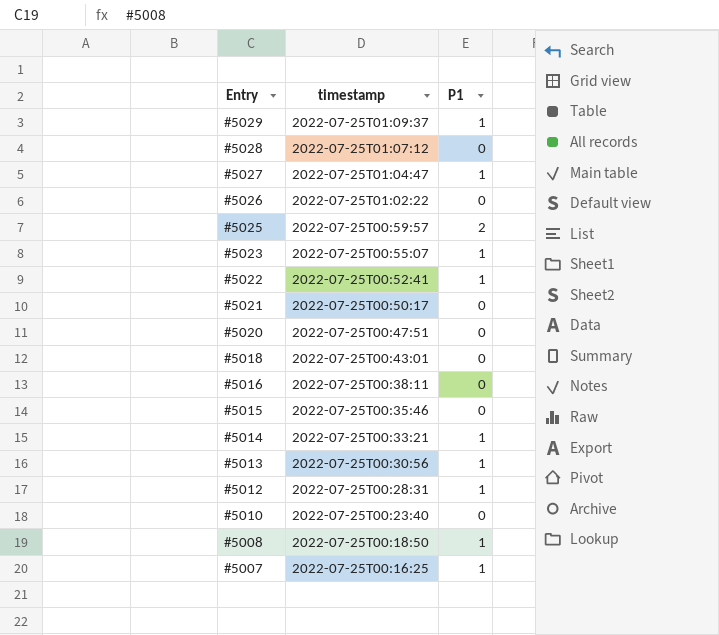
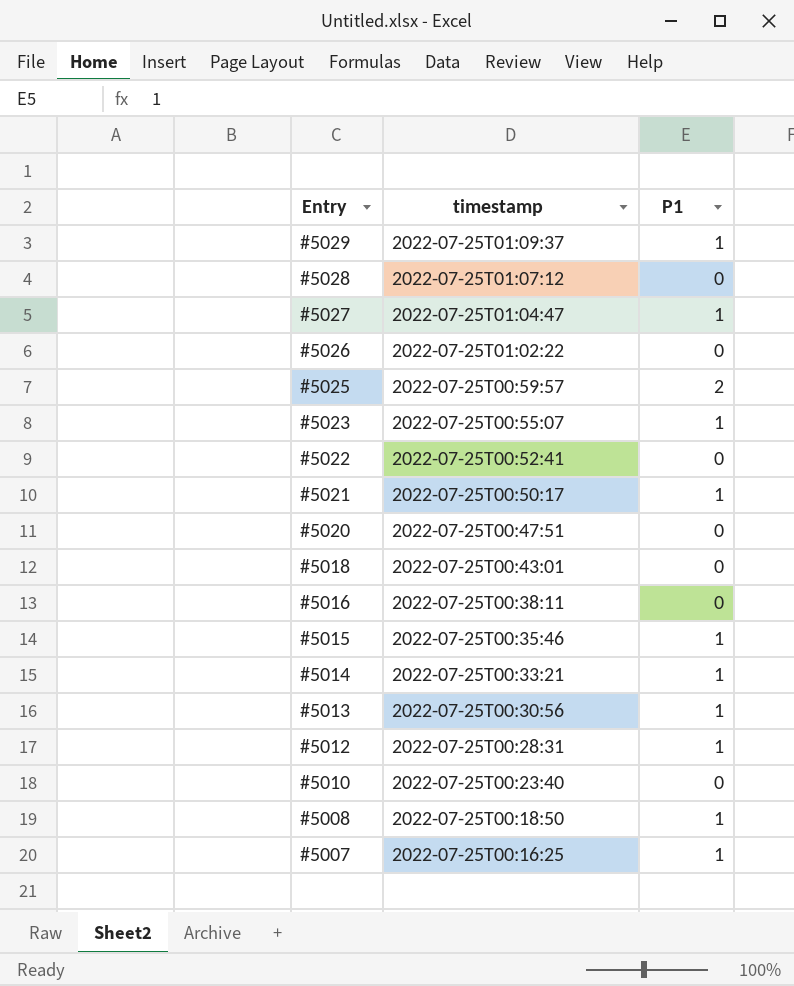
#5022 | P1: 1 -> 0
#5021 | P1: 0 -> 1
#5015 | P1: 0 -> 1

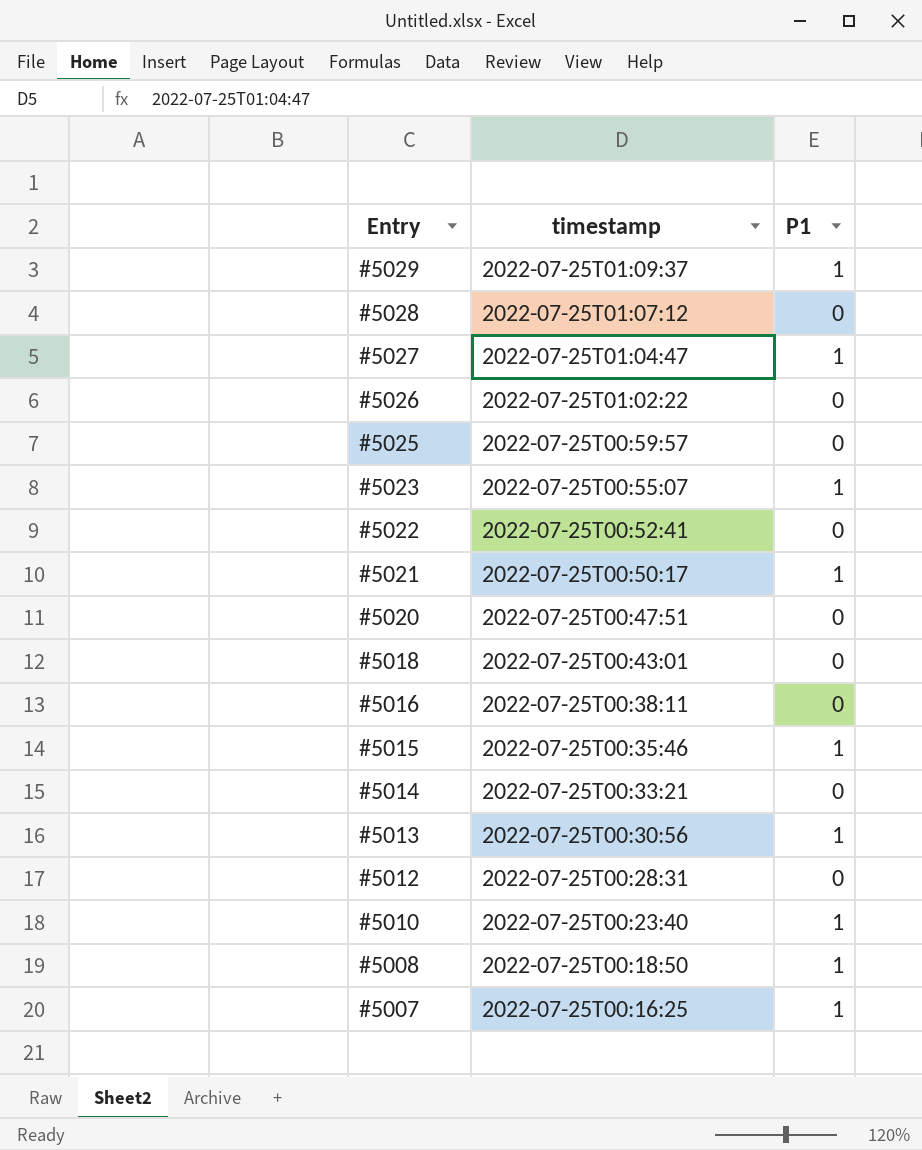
#5025 | P1: 2 -> 0
#5014 | P1: 1 -> 0
#5012 | P1: 1 -> 0
#5010 | P1: 0 -> 1

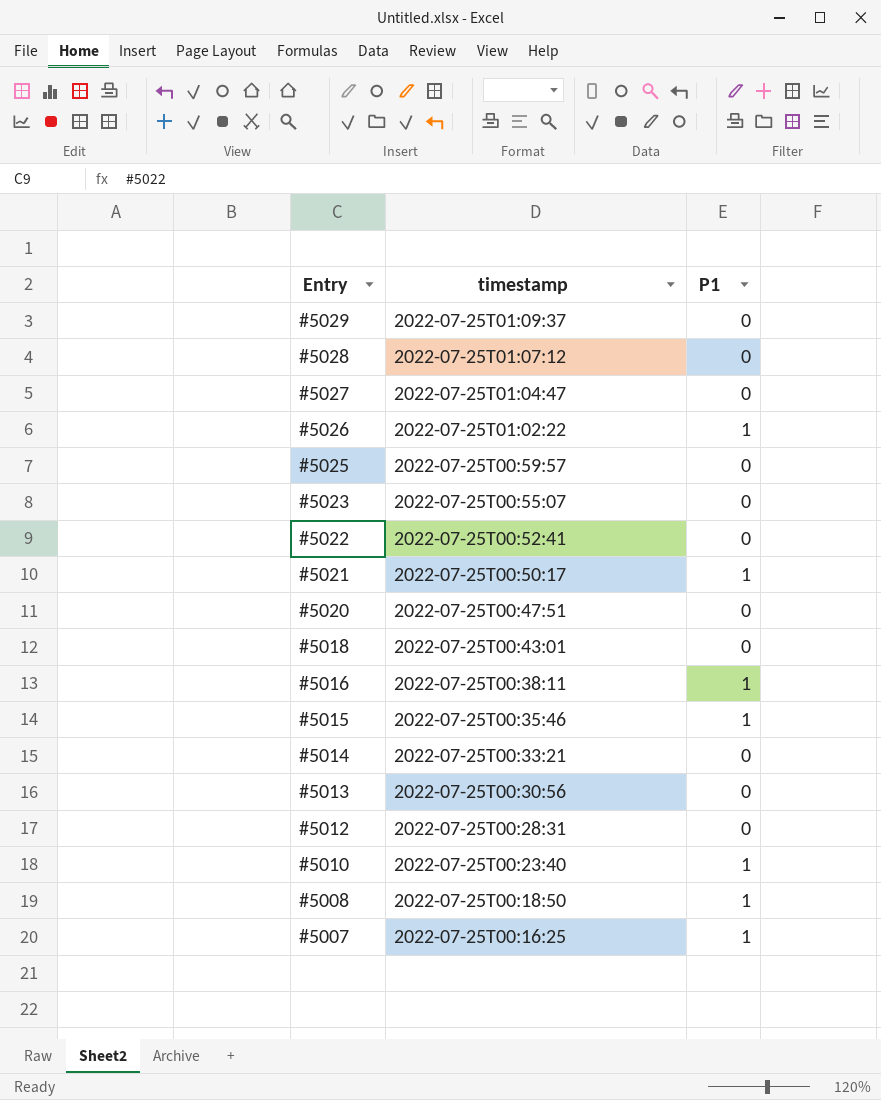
#5029 | P1: 1 -> 0
#5027 | P1: 1 -> 0
#5026 | P1: 0 -> 1
#5023 | P1: 1 -> 0
#5016 | P1: 0 -> 1
#5013 | P1: 1 -> 0

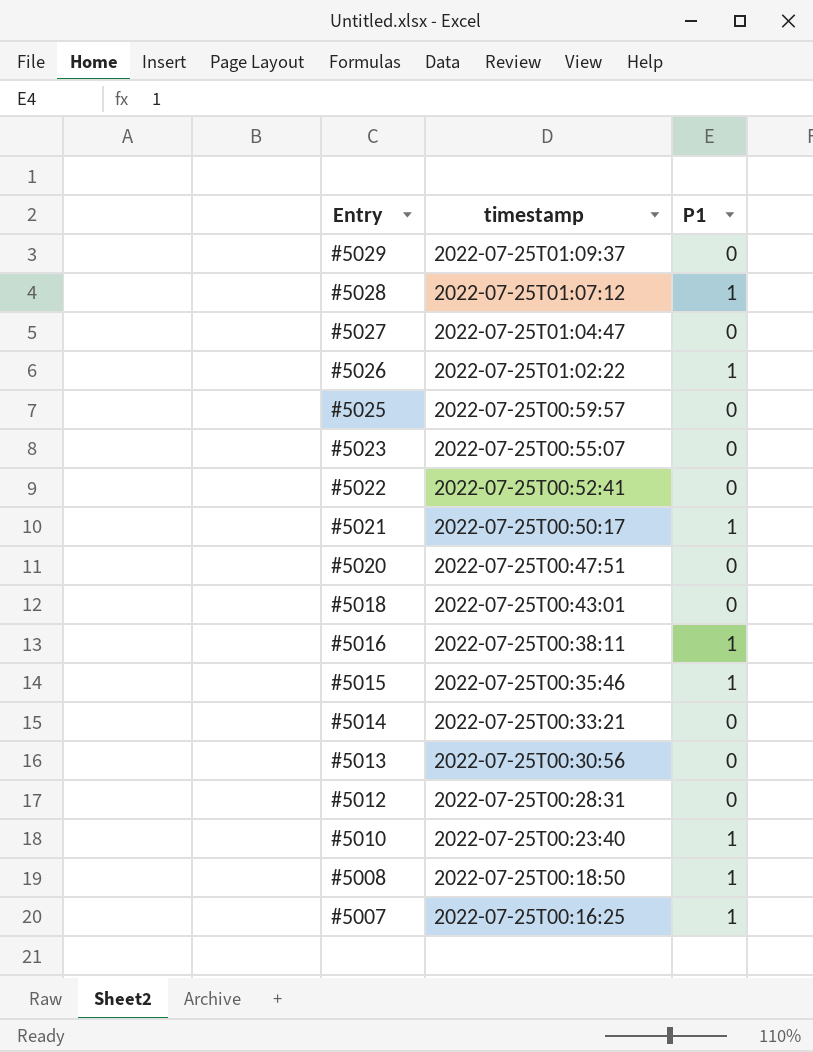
#5028 | P1: 0 -> 1

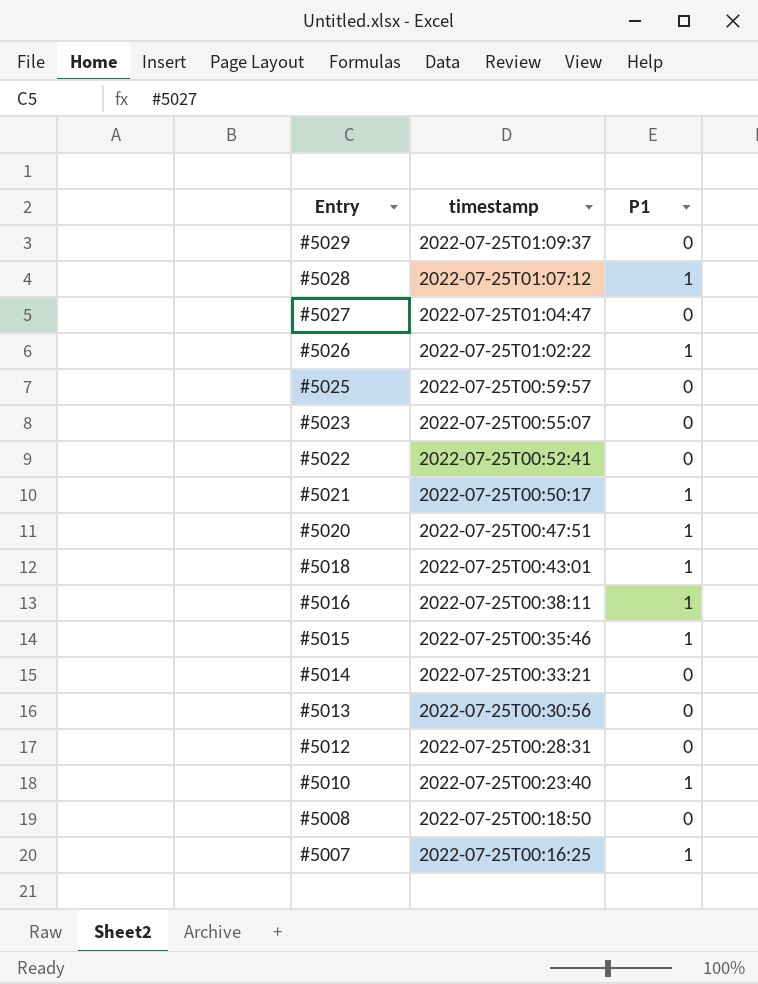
#5020 | P1: 0 -> 1
#5018 | P1: 0 -> 1
#5008 | P1: 1 -> 0

